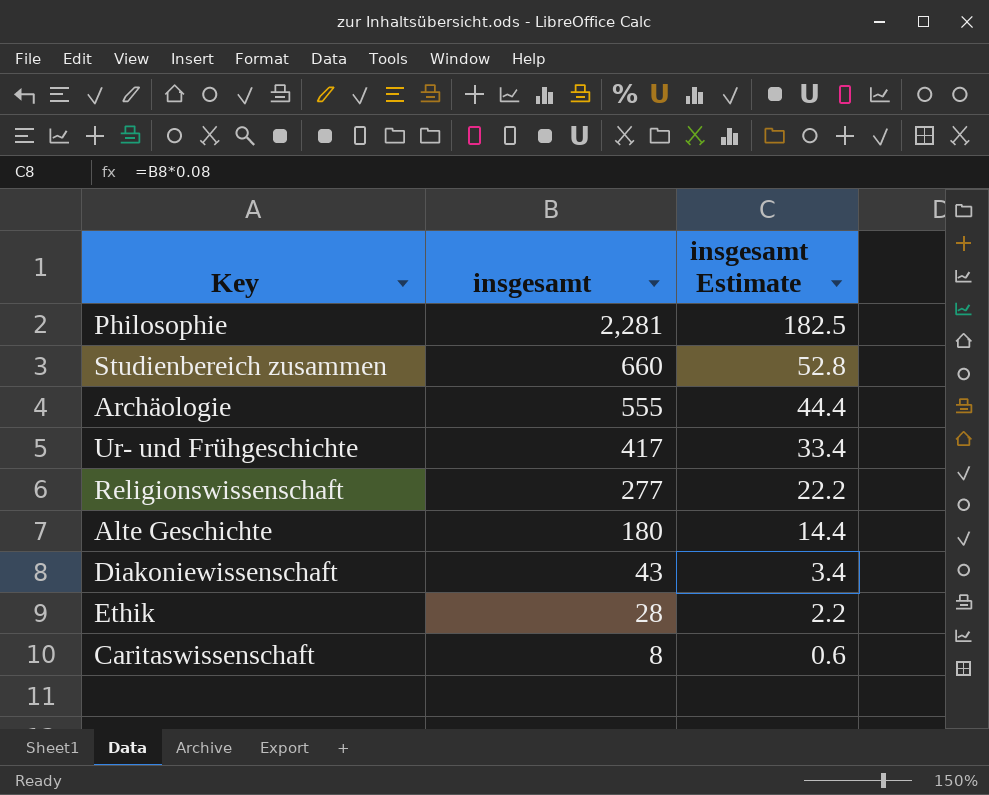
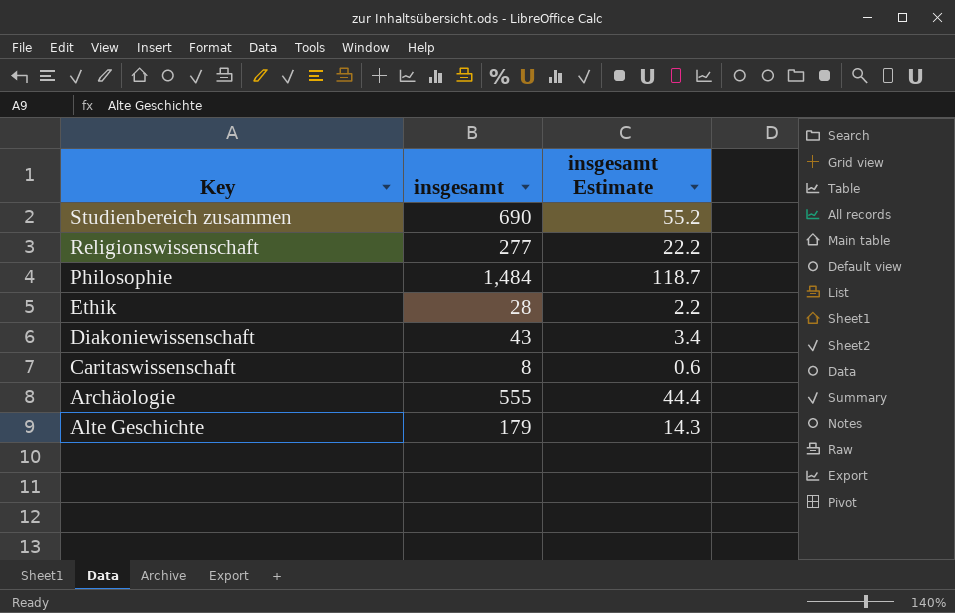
row order: insgesamt descending -> Key descending
row Ur- und Frühgeschichte: 417 | 33.4 -> none
Studienbereich zusammen | insgesamt: 660 -> 690
Studienbereich zusammen | insgesamt Estimate: 52.8 -> 55.2
Philosophie | insgesamt: 2,281 -> 1,484
Philosophie | insgesamt Estimate: 182.5 -> 118.7
Alte Geschichte | insgesamt: 180 -> 179
Alte Geschichte | insgesamt Estimate: 14.4 -> 14.3

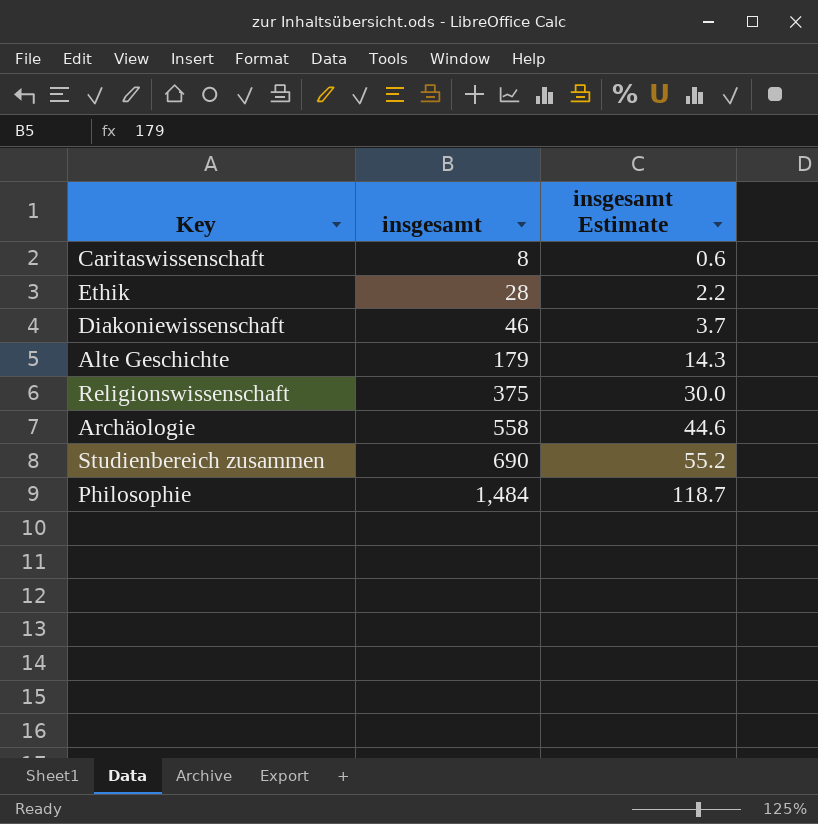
row order: Key descending -> insgesamt ascending
Diakoniewissenschaft | insgesamt: 43 -> 46
Diakoniewissenschaft | insgesamt Estimate: 3.4 -> 3.7
Religionswissenschaft | insgesamt: 277 -> 375
Religionswissenschaft | insgesamt Estimate: 22.2 -> 30.0
Archäologie | insgesamt: 555 -> 558
Archäologie | insgesamt Estimate: 44.4 -> 44.6

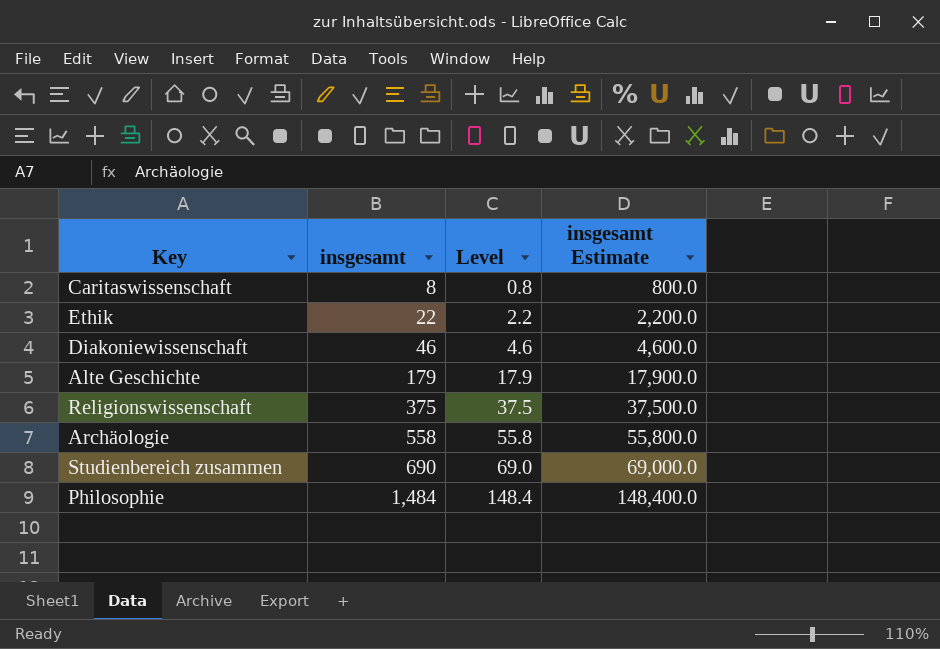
column Level | formula: none -> [insgesamt] * 0.1
column insgesamt Estimate | formula: [insgesamt] * 0.08 -> [insgesamt] * 100
Ethik | insgesamt: 28 -> 22

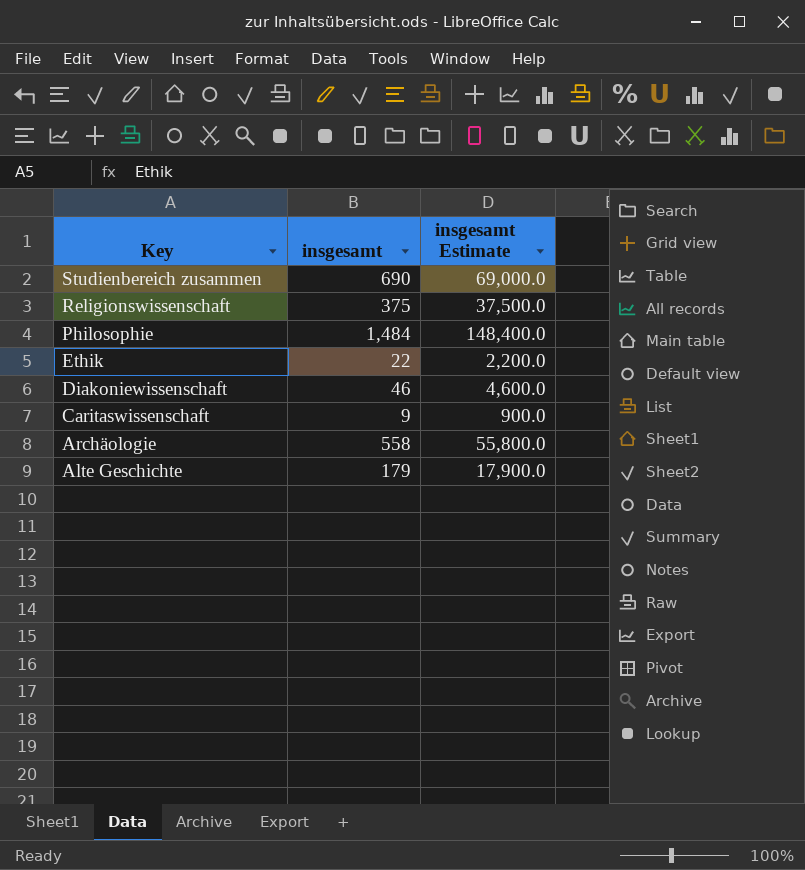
row order: insgesamt ascending -> Key descending
column Level | formula: [insgesamt] * 0.1 -> none
Caritaswissenschaft | insgesamt: 8 -> 9
Caritaswissenschaft | insgesamt Estimate: 800.0 -> 900.0

